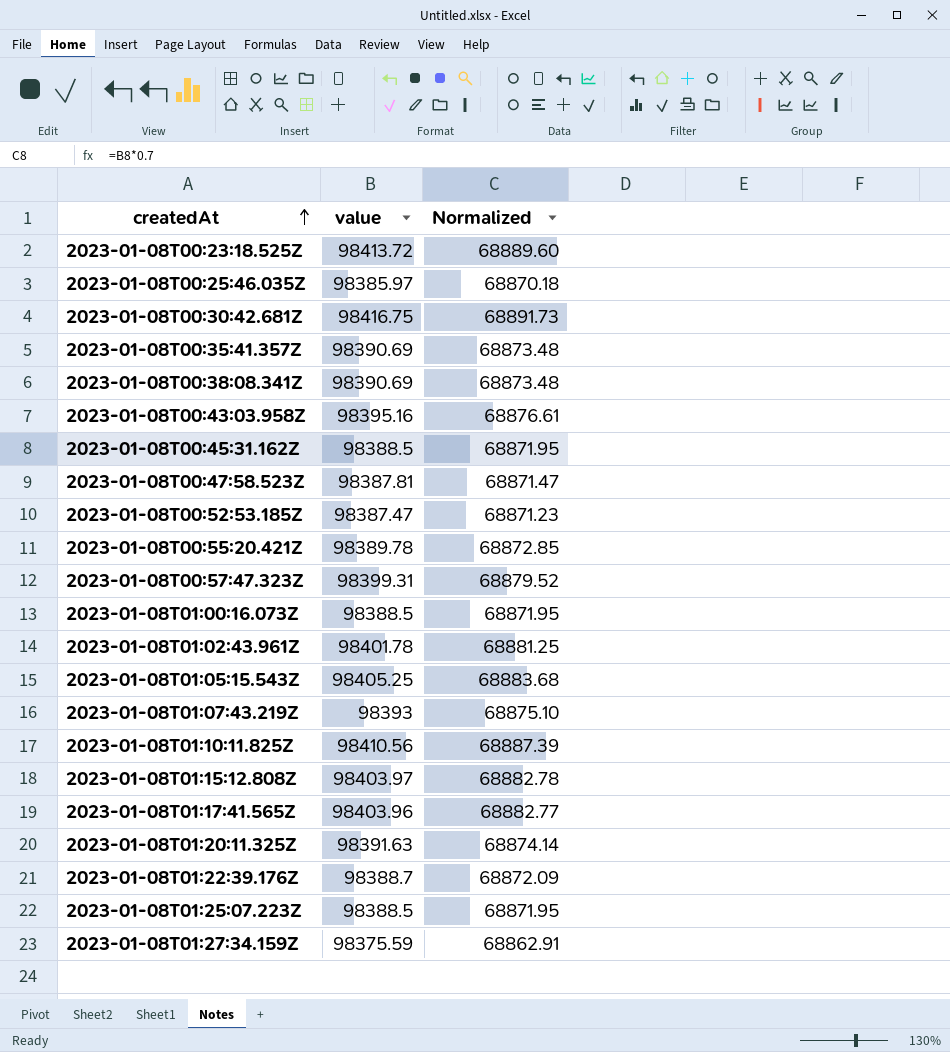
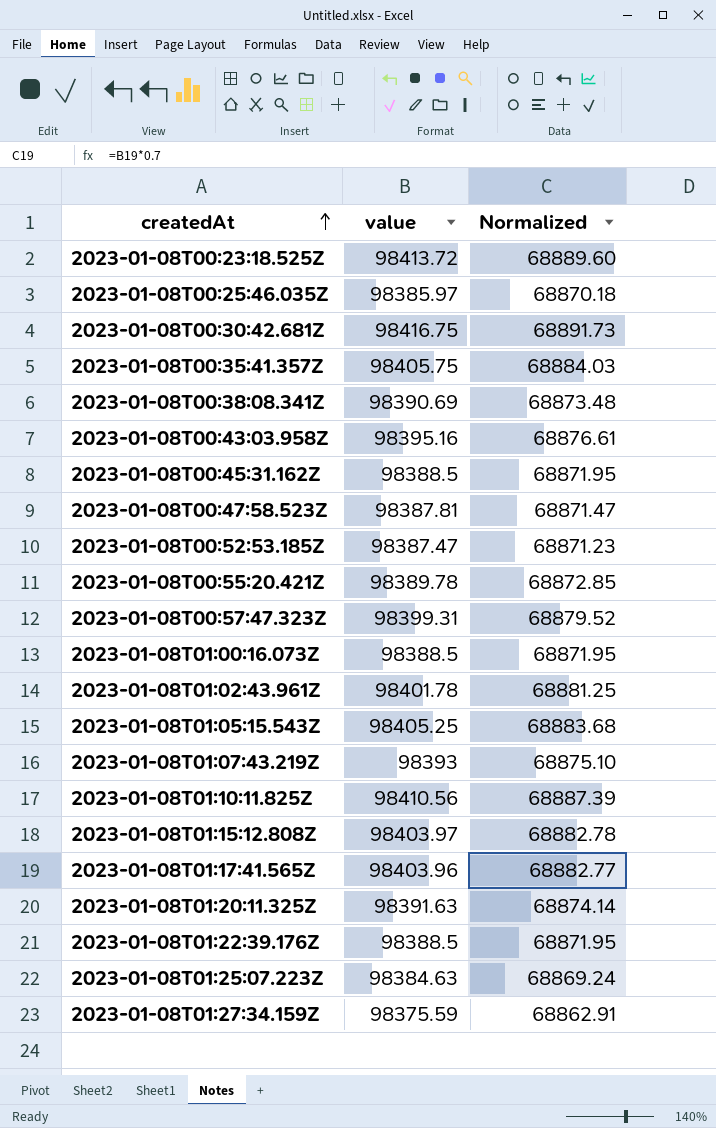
2023-01-08T00:35:41.357Z | value: 98390.69 -> 98405.75
2023-01-08T00:35:41.357Z | Normalized: 68873.48 -> 68884.03
2023-01-08T01:22:39.176Z | value: 98388.7 -> 98388.5
2023-01-08T01:22:39.176Z | Normalized: 68872.09 -> 68871.95
2023-01-08T01:25:07.223Z | value: 98388.5 -> 98384.63
2023-01-08T01:25:07.223Z | Normalized: 68871.95 -> 68869.24

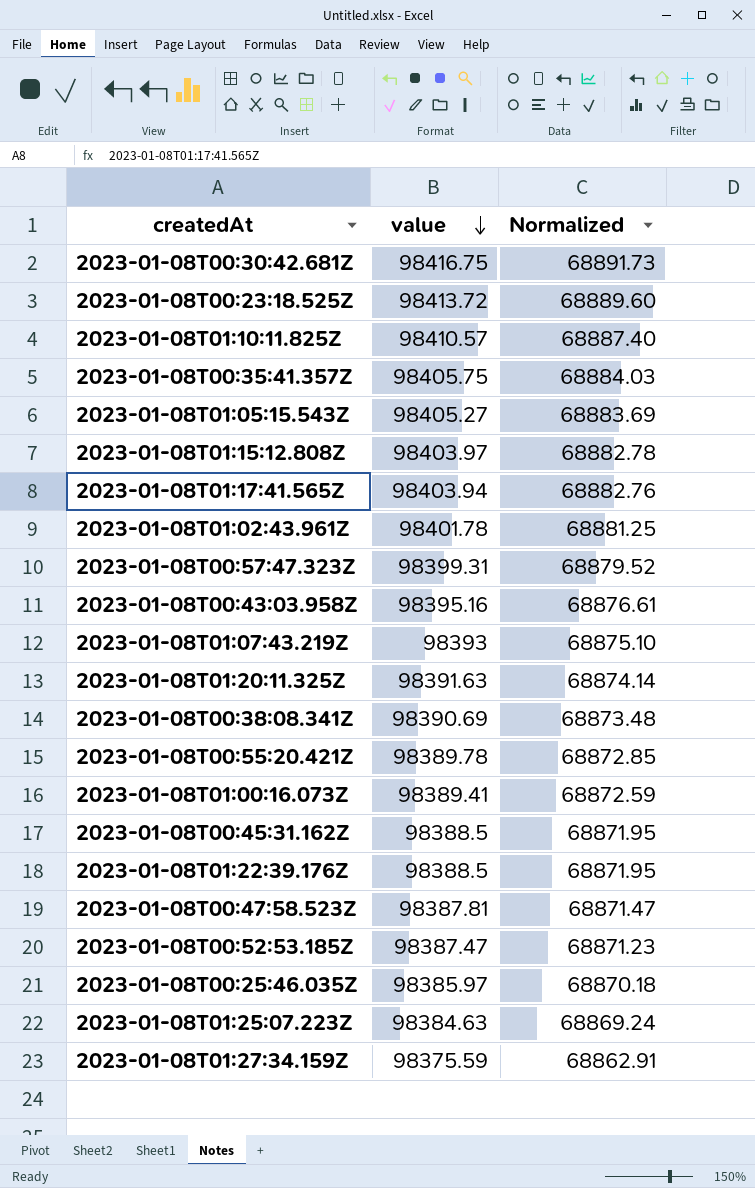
row order: createdAt ascending -> value descending
2023-01-08T01:10:11.825Z | value: 98410.56 -> 98410.57
2023-01-08T01:10:11.825Z | Normalized: 68887.39 -> 68887.40
2023-01-08T01:05:15.543Z | value: 98405.25 -> 98405.27
2023-01-08T01:05:15.543Z | Normalized: 68883.68 -> 68883.69
2023-01-08T01:17:41.565Z | value: 98403.96 -> 98403.94
2023-01-08T01:17:41.565Z | Normalized: 68882.77 -> 68882.76
2023-01-08T01:00:16.073Z | value: 98388.5 -> 98389.41
2023-01-08T01:00:16.073Z | Normalized: 68871.95 -> 68872.59

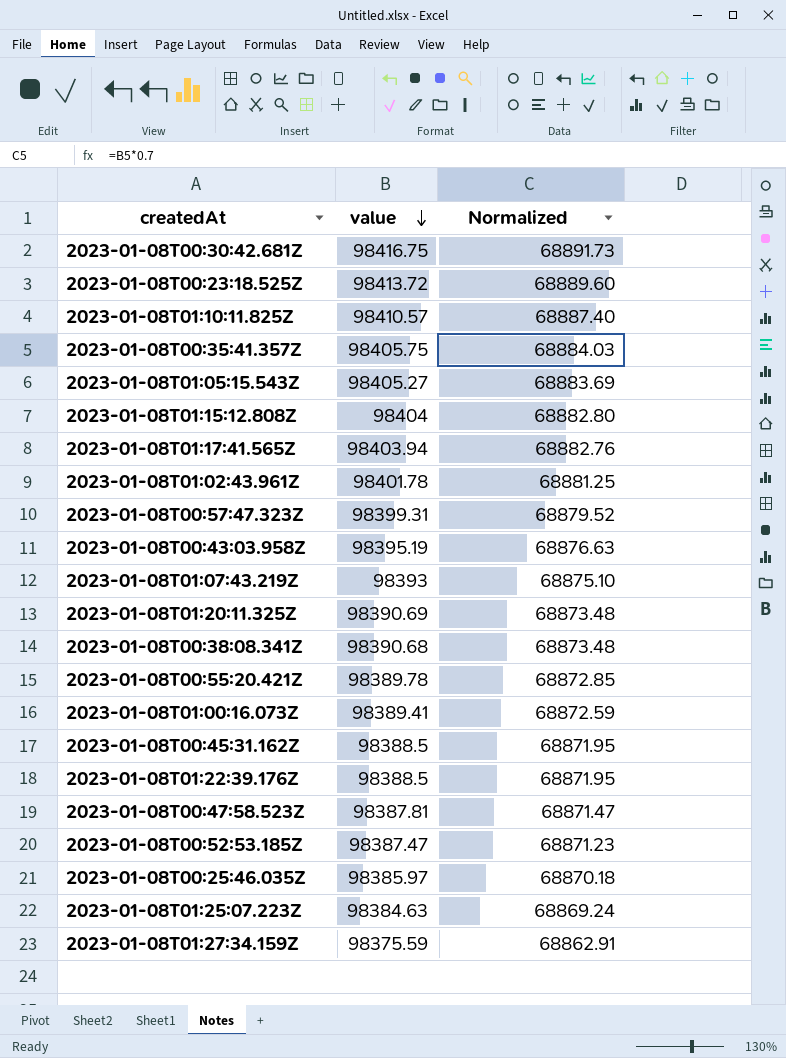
2023-01-08T01:15:12.808Z | value: 98403.97 -> 98404
2023-01-08T01:15:12.808Z | Normalized: 68882.78 -> 68882.80
2023-01-08T00:43:03.958Z | value: 98395.16 -> 98395.19
2023-01-08T00:43:03.958Z | Normalized: 68876.61 -> 68876.63
2023-01-08T01:20:11.325Z | value: 98391.63 -> 98390.69
2023-01-08T01:20:11.325Z | Normalized: 68874.14 -> 68873.48
2023-01-08T00:38:08.341Z | value: 98390.69 -> 98390.68

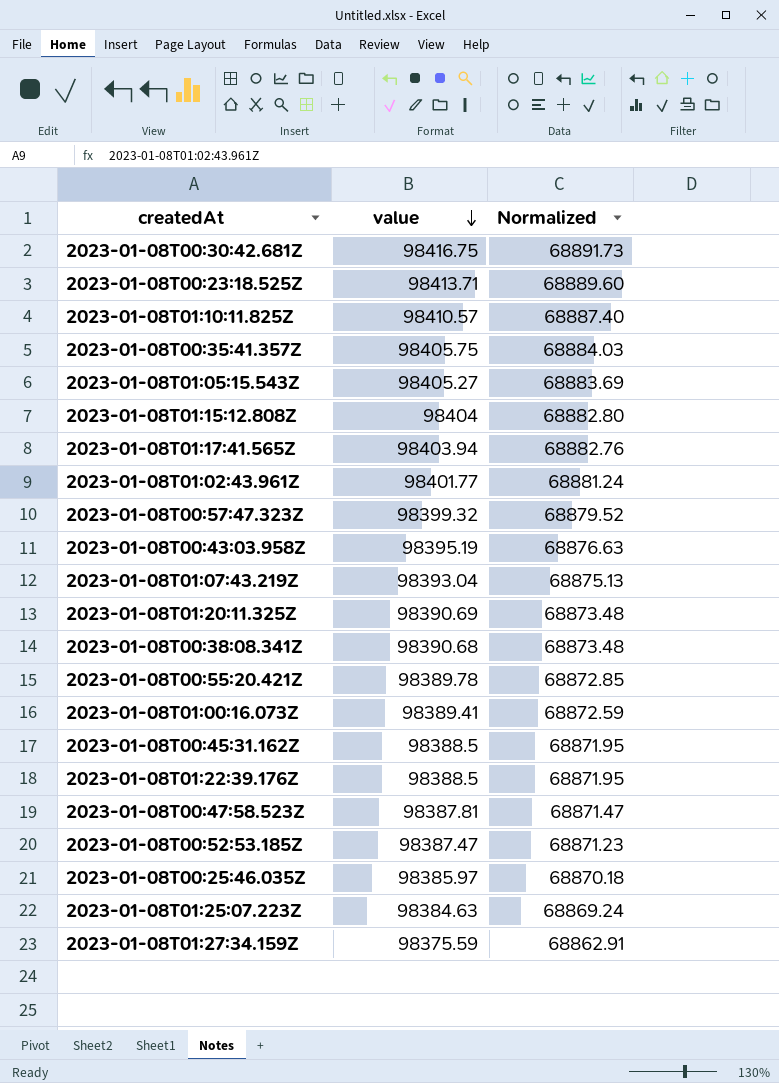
2023-01-08T00:23:18.525Z | value: 98413.72 -> 98413.71
2023-01-08T01:02:43.961Z | value: 98401.78 -> 98401.77
2023-01-08T01:02:43.961Z | Normalized: 68881.25 -> 68881.24
2023-01-08T00:57:47.323Z | value: 98399.31 -> 98399.32
2023-01-08T01:07:43.219Z | value: 98393 -> 98393.04
2023-01-08T01:07:43.219Z | Normalized: 68875.10 -> 68875.13

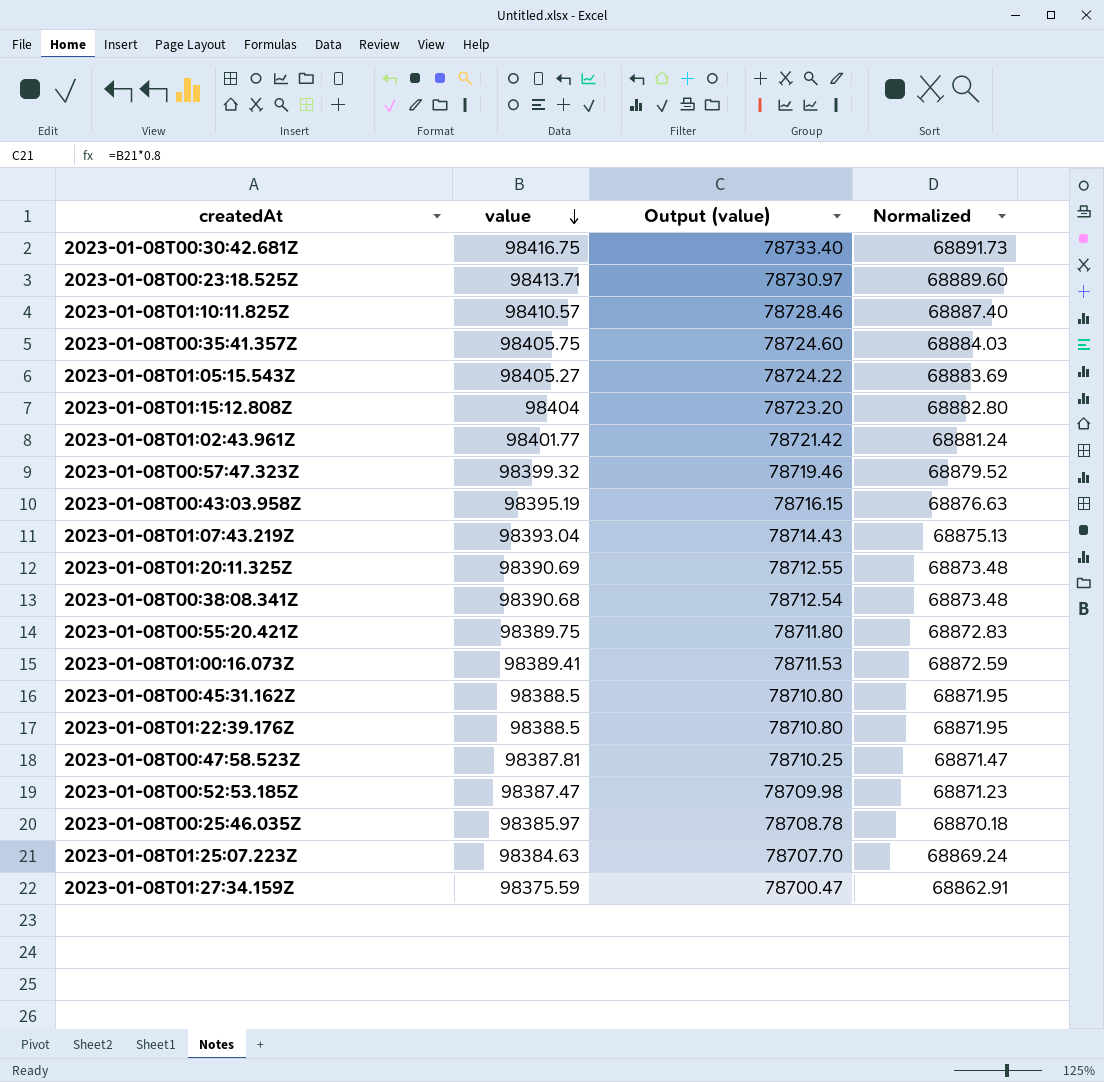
column Output (value) | formula: none -> [value] * 0.8
row 2023-01-08T01:17:41.565Z: 98403.94 | 68882.76 -> none
2023-01-08T00:55:20.421Z | value: 98389.78 -> 98389.75
2023-01-08T00:55:20.421Z | Normalized: 68872.85 -> 68872.83

